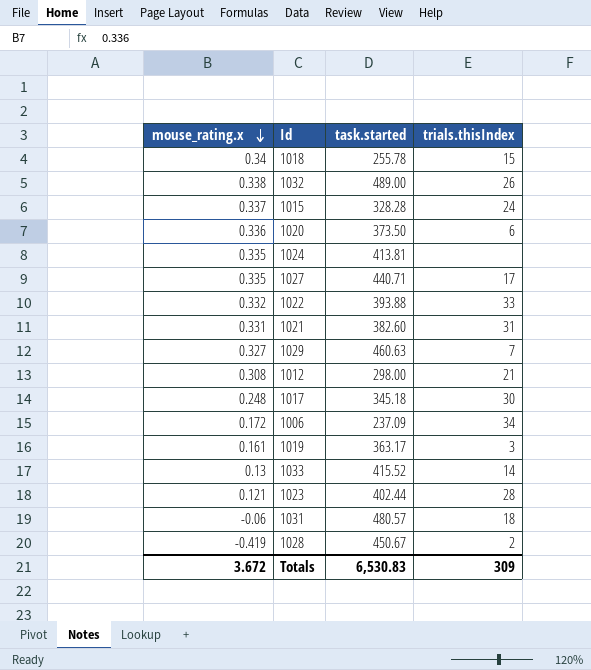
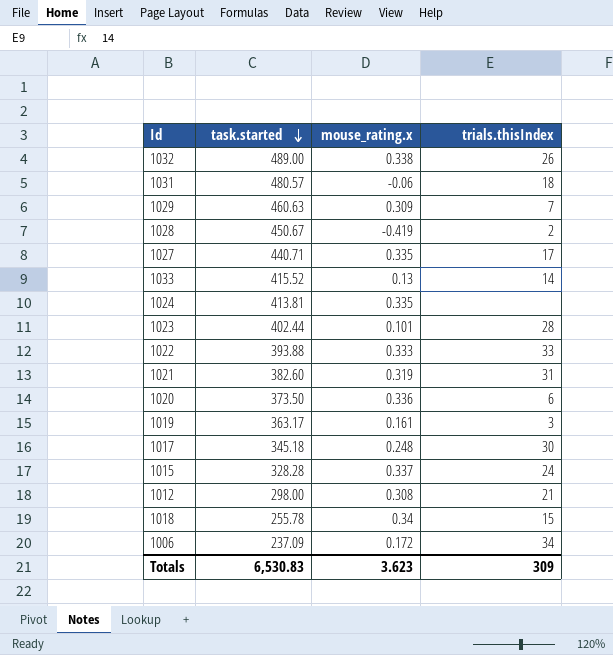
row order: mouse_rating.x descending -> task.started descending
column mouse_rating.x | position: 1 -> 3
1029 | mouse_rating.x: 0.327 -> 0.309
1023 | mouse_rating.x: 0.121 -> 0.101
1022 | mouse_rating.x: 0.332 -> 0.333
1021 | mouse_rating.x: 0.331 -> 0.319
Totals | mouse_rating.x: 3.672 -> 3.623

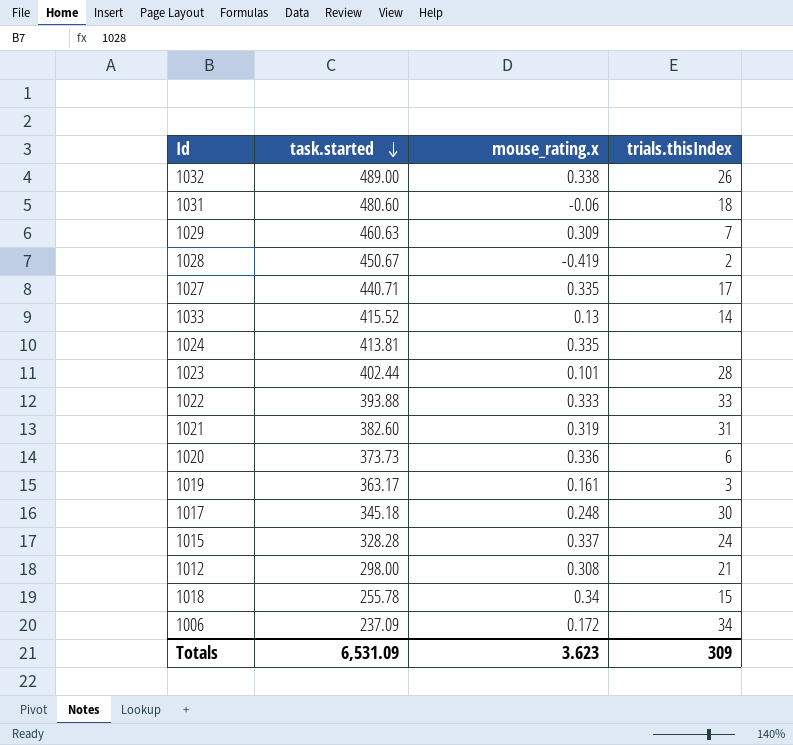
1031 | task.started: 480.57 -> 480.60
1020 | task.started: 373.50 -> 373.73
Totals | task.started: 6,530.83 -> 6,531.09

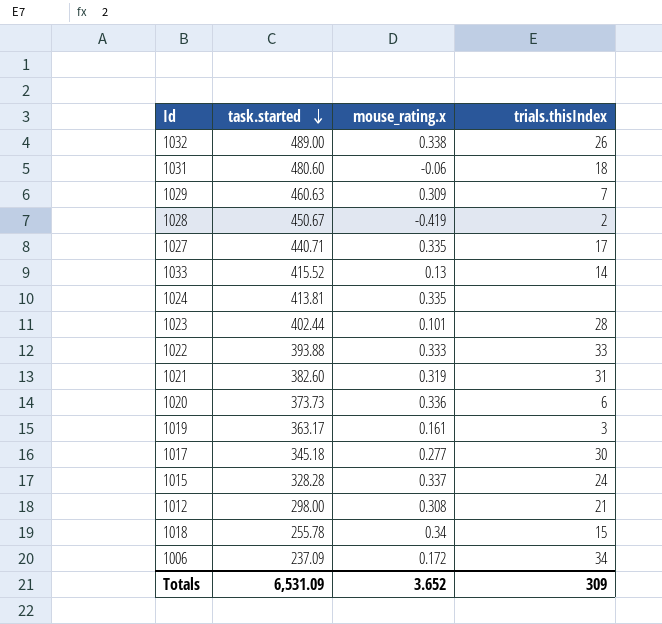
1017 | mouse_rating.x: 0.248 -> 0.277
Totals | mouse_rating.x: 3.623 -> 3.652

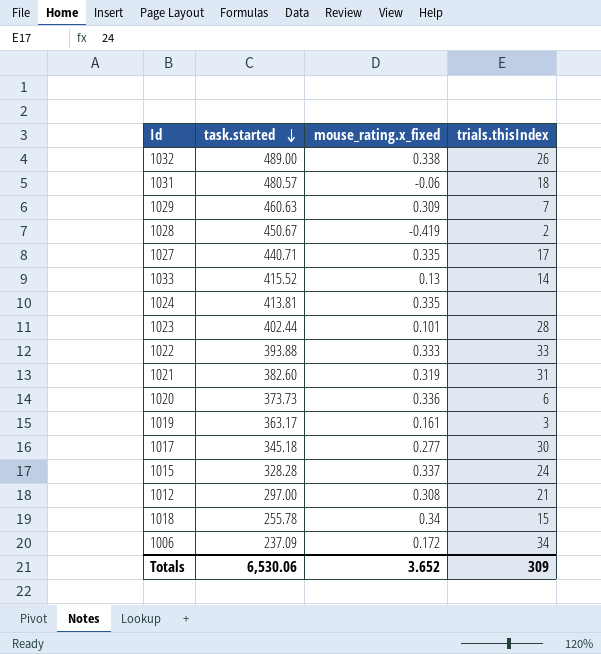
column name: mouse_rating.x -> mouse_rating.x_fixed
1031 | task.started: 480.60 -> 480.57
1012 | task.started: 298.00 -> 297.00
Totals | task.started: 6,531.09 -> 6,530.06

